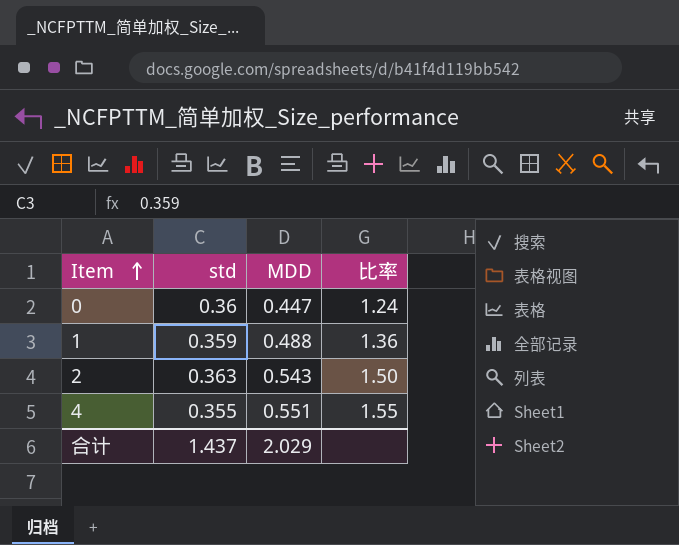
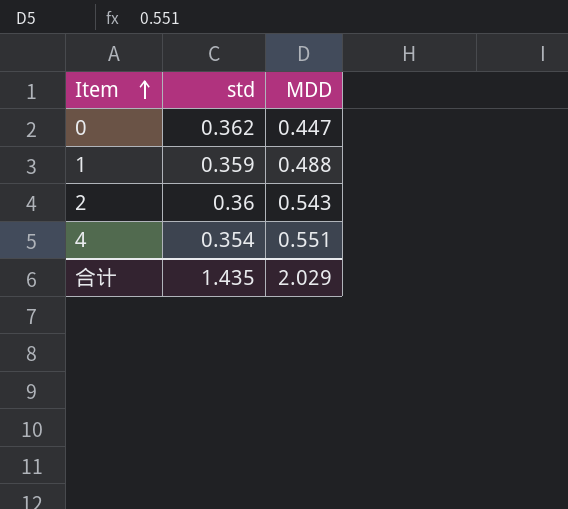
column 比率 | formula: [MDD] / [std] -> none
0 | std: 0.36 -> 0.362
2 | std: 0.363 -> 0.36
4 | std: 0.355 -> 0.354
合计 | std: 1.437 -> 1.435

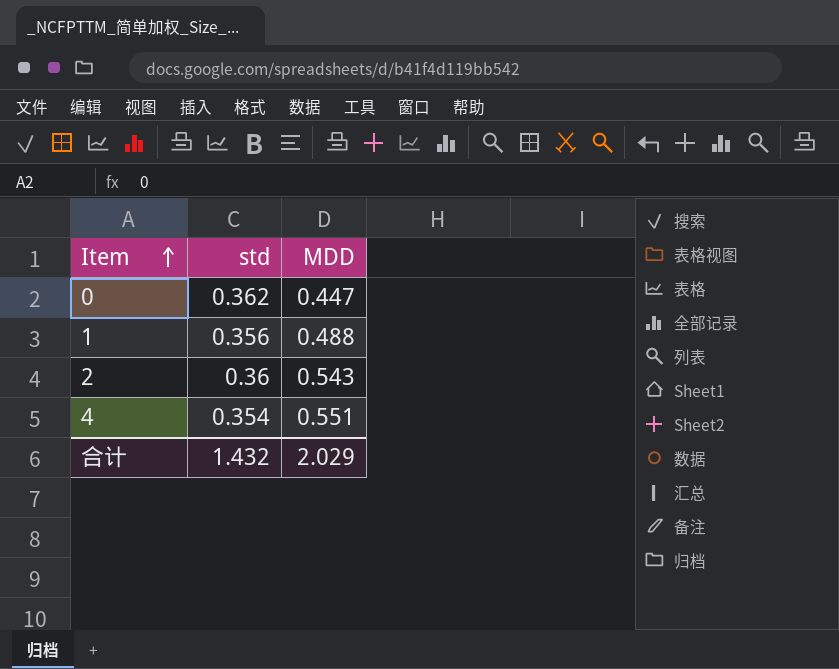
1 | std: 0.359 -> 0.356
合计 | std: 1.435 -> 1.432

